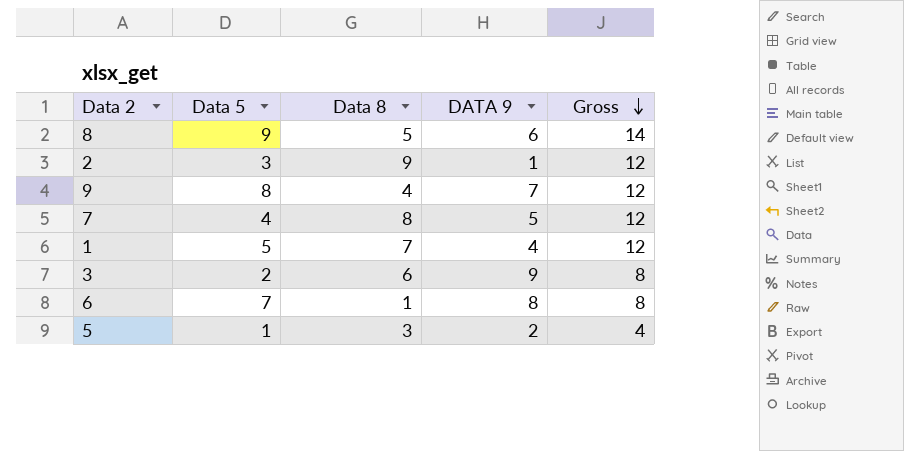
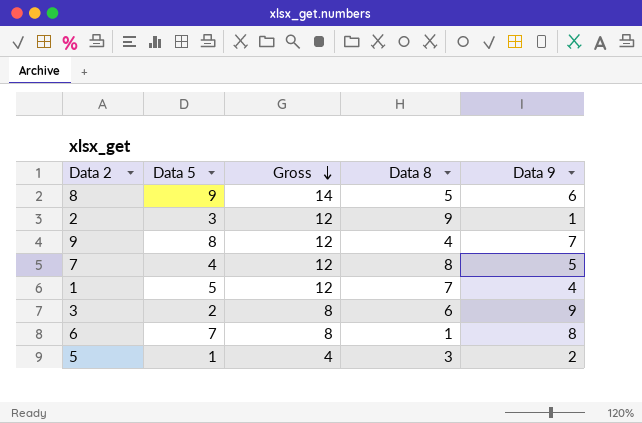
column Gross | position: 5 -> 3
column name: DATA 9 -> Data 9

